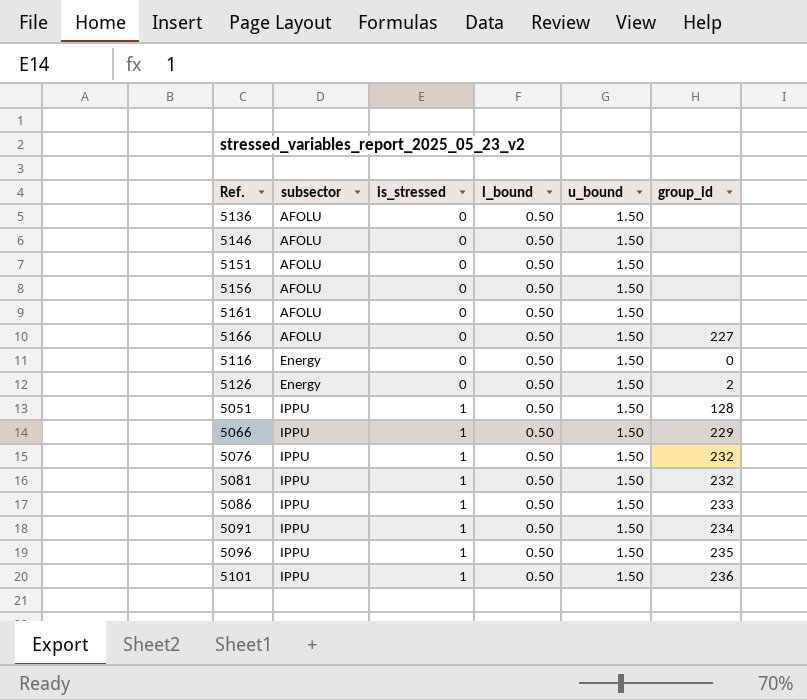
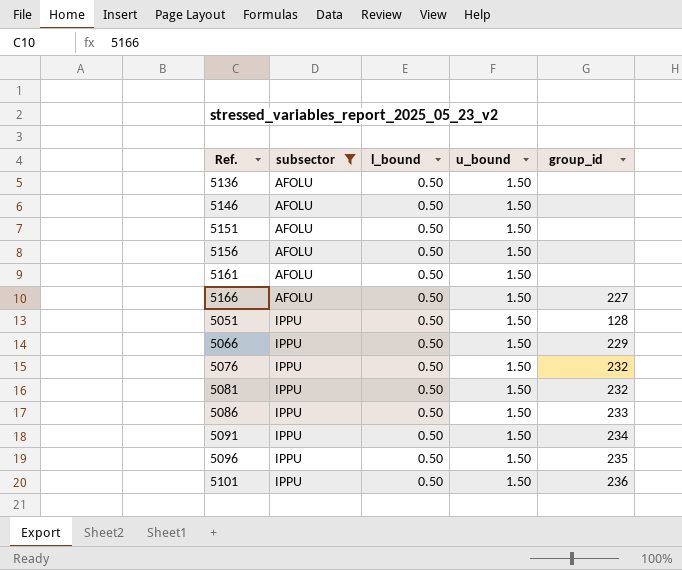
filter: none -> subsector != Energy
column is_stressed | position: 3 -> none

